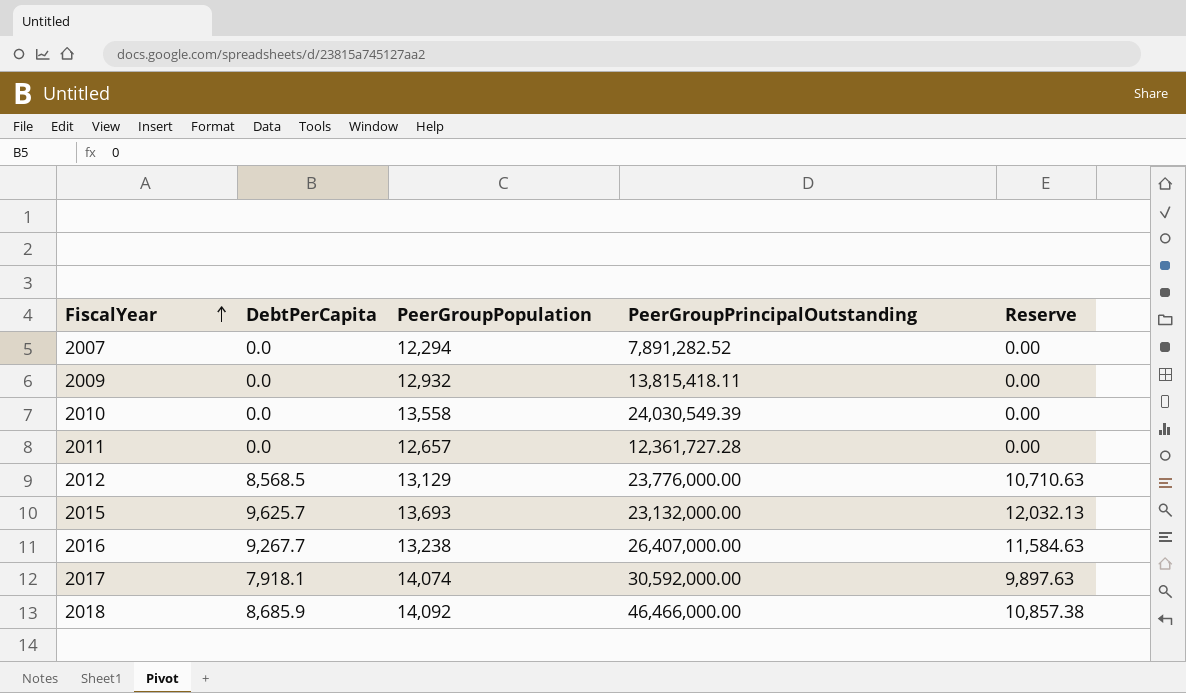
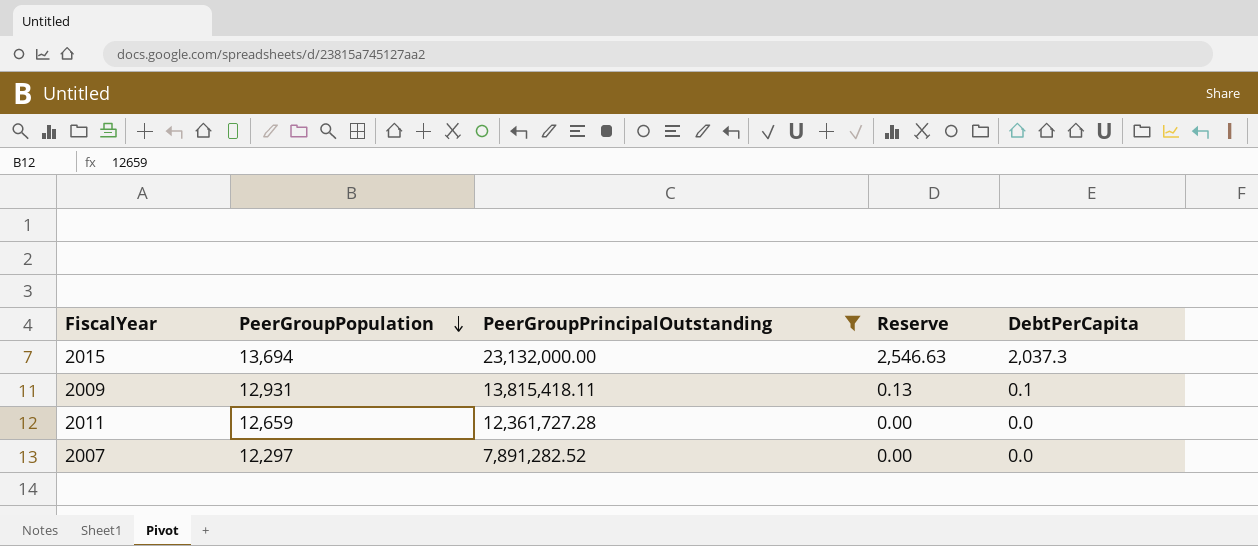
filter: none -> PeerGroupPrincipalOutstanding <= 23,132,000.00
row order: FiscalYear ascending -> PeerGroupPopulation descending
column DebtPerCapita | position: 2 -> 5
2015 | PeerGroupPopulation: 13,693 -> 13,694
2015 | Reserve: 12,032.13 -> 2,546.63
2015 | DebtPerCapita: 9,625.7 -> 2,037.3
2009 | PeerGroupPopulation: 12,932 -> 12,931
2009 | Reserve: 0.00 -> 0.13
2009 | DebtPerCapita: 0.0 -> 0.1
2011 | PeerGroupPopulation: 12,657 -> 12,659
2007 | PeerGroupPopulation: 12,294 -> 12,297

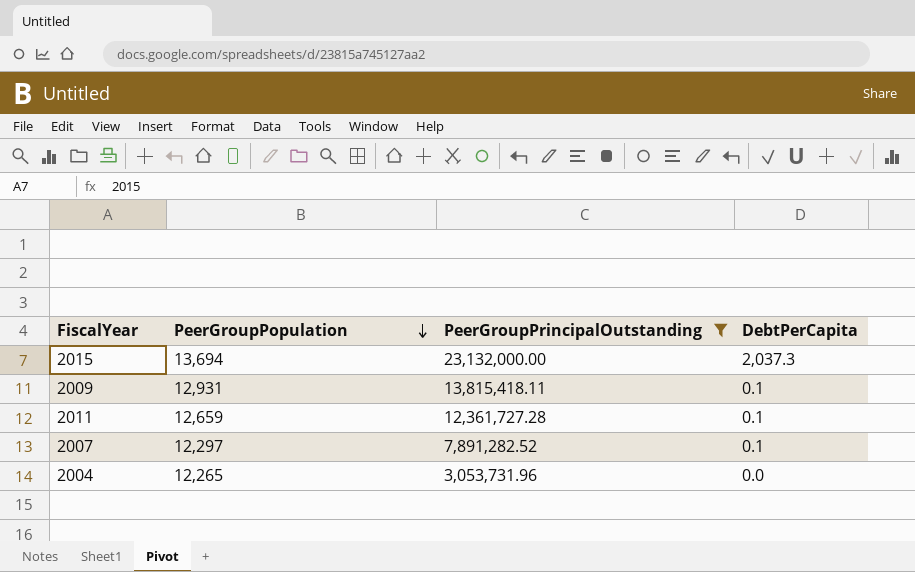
column Reserve | formula: [DebtPerCapita] * 1.25 -> none
2011 | DebtPerCapita: 0.0 -> 0.1
2007 | DebtPerCapita: 0.0 -> 0.1
row 2004: none -> 12,265 | 3,053,731.96 | 0.0

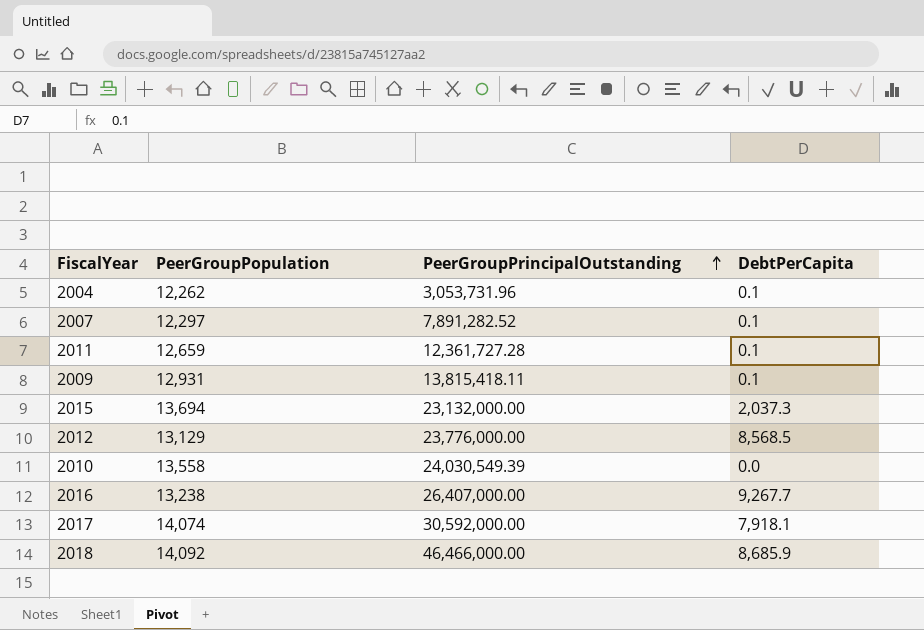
filter: PeerGroupPrincipalOutstanding <= 23,132,000.00 -> none
row order: PeerGroupPopulation descending -> PeerGroupPrincipalOutstanding ascending
2004 | PeerGroupPopulation: 12,265 -> 12,262
2004 | DebtPerCapita: 0.0 -> 0.1

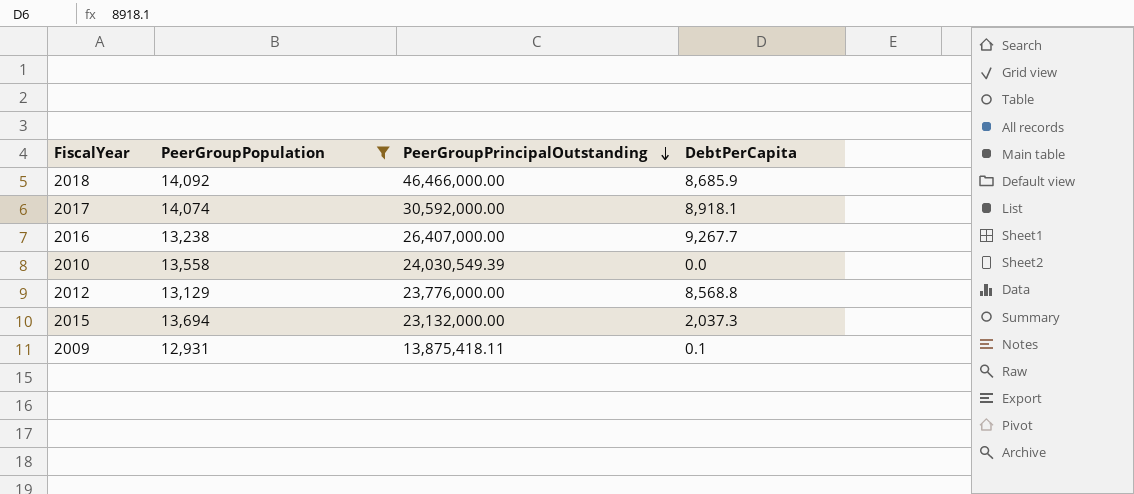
filter: none -> PeerGroupPopulation >= 12,931
row order: PeerGroupPrincipalOutstanding ascending -> PeerGroupPrincipalOutstanding descending
2017 | DebtPerCapita: 7,918.1 -> 8,918.1
2012 | DebtPerCapita: 8,568.5 -> 8,568.8
2009 | PeerGroupPrincipalOutstanding: 13,815,418.11 -> 13,875,418.11

